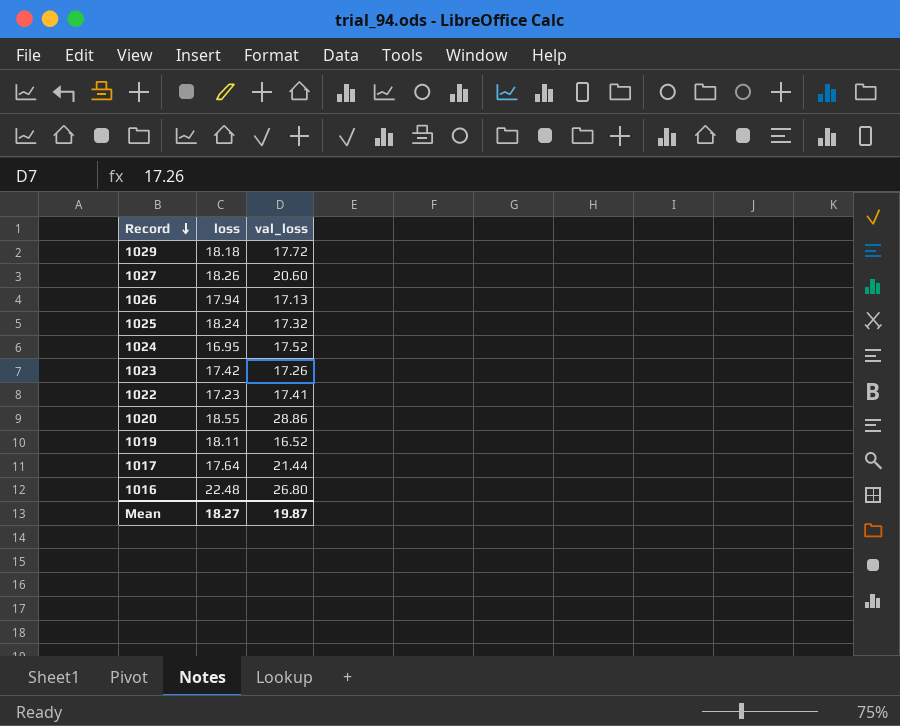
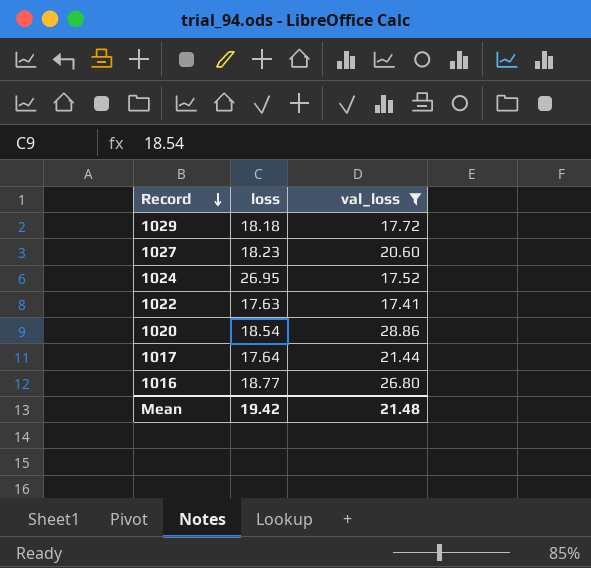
filter: none -> val_loss >= 17.41
1027 | loss: 18.26 -> 18.23
1024 | loss: 16.95 -> 26.95
1022 | loss: 17.23 -> 17.63
1020 | loss: 18.55 -> 18.54
1016 | loss: 22.48 -> 18.77
Mean | loss: 18.27 -> 19.42
Mean | val_loss: 19.87 -> 21.48

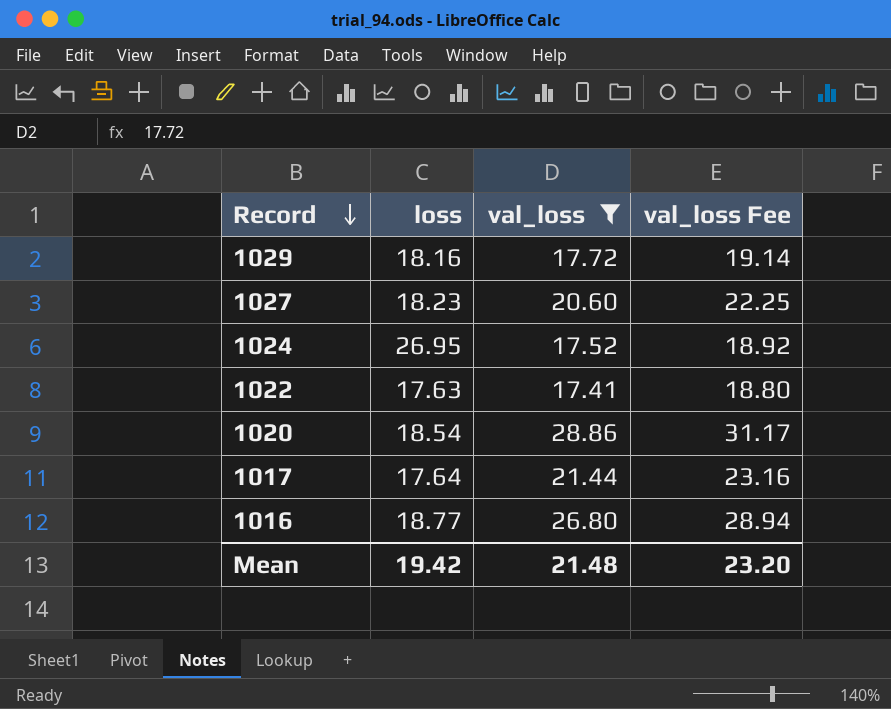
column val_loss Fee | formula: none -> [val_loss] * 1.08
1029 | loss: 18.18 -> 18.16

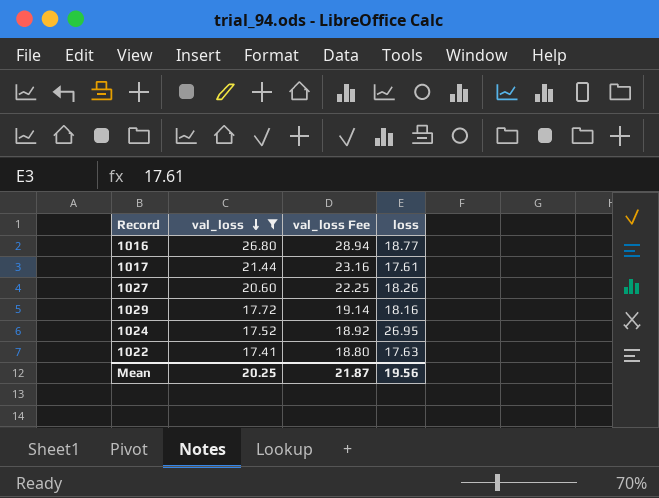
row order: Record descending -> val_loss descending
column loss | position: 2 -> 4
row 1020: 18.54 | 28.86 | 31.17 -> none
1017 | loss: 17.64 -> 17.61
1027 | loss: 18.23 -> 18.26
Mean | val_loss: 21.48 -> 20.25
Mean | val_loss Fee: 23.20 -> 21.87
Mean | loss: 19.42 -> 19.56

